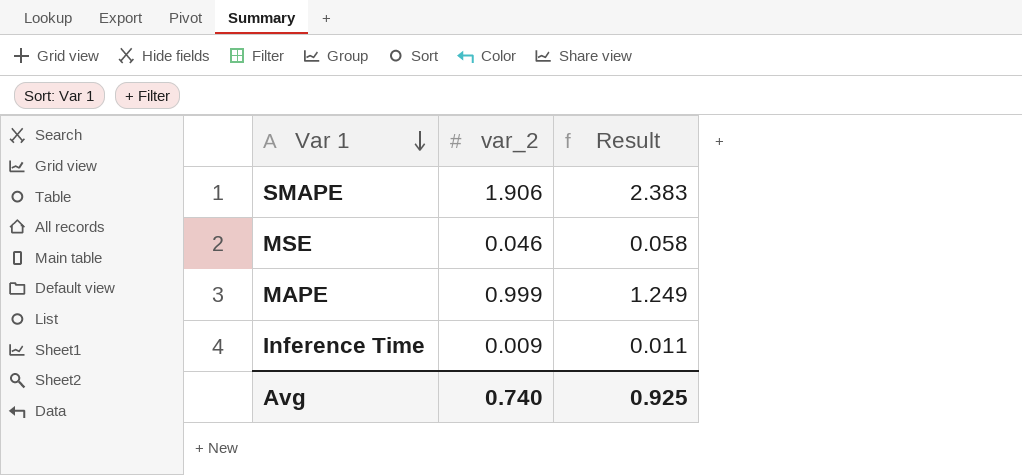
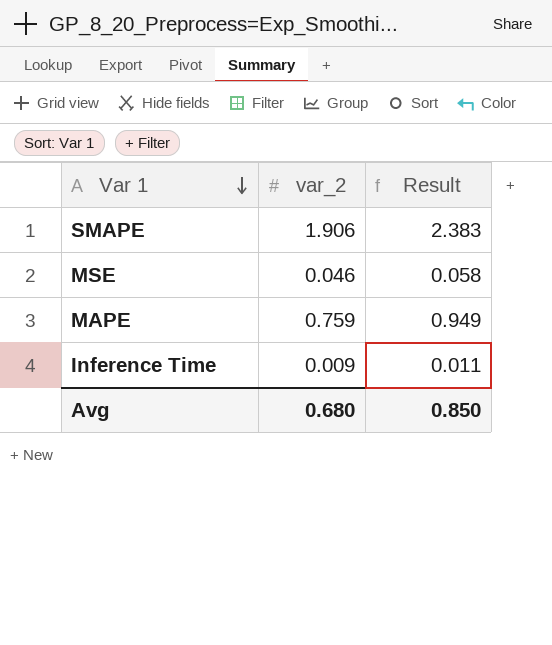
MAPE | var_2: 0.999 -> 0.759
MAPE | Result: 1.249 -> 0.949
Avg | var_2: 0.740 -> 0.680
Avg | Result: 0.925 -> 0.850

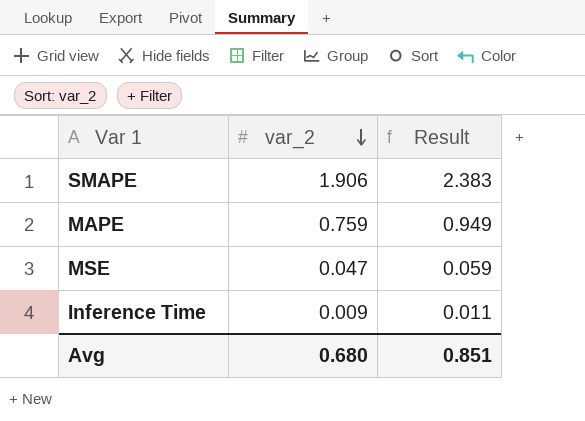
row order: Var 1 descending -> var_2 descending
MSE | var_2: 0.046 -> 0.047
MSE | Result: 0.058 -> 0.059
Avg | Result: 0.850 -> 0.851

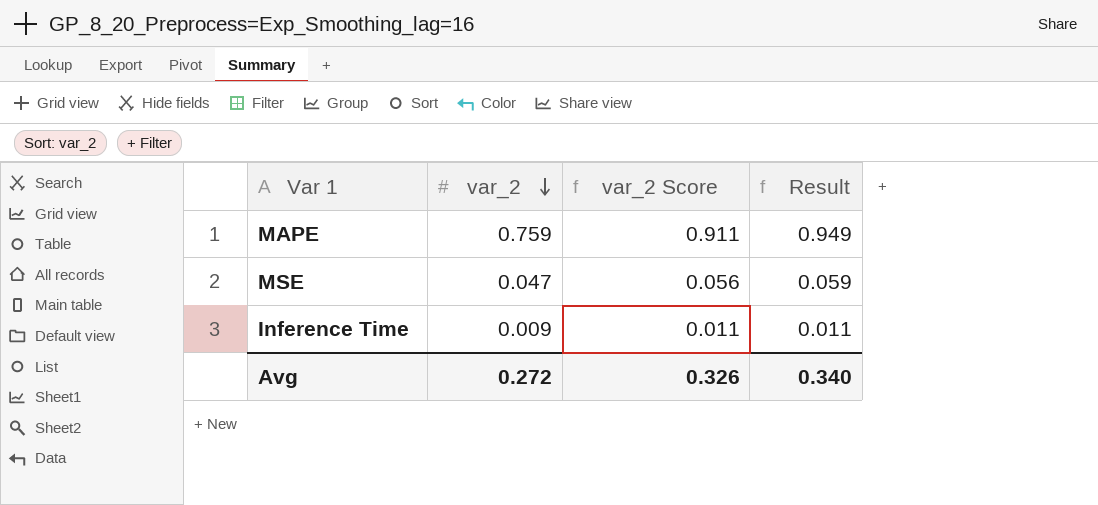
column var_2 Score | formula: none -> [var_2] * 1.2
row SMAPE: 1.906 | 2.383 -> none
Avg | var_2: 0.680 -> 0.272
Avg | Result: 0.851 -> 0.340

